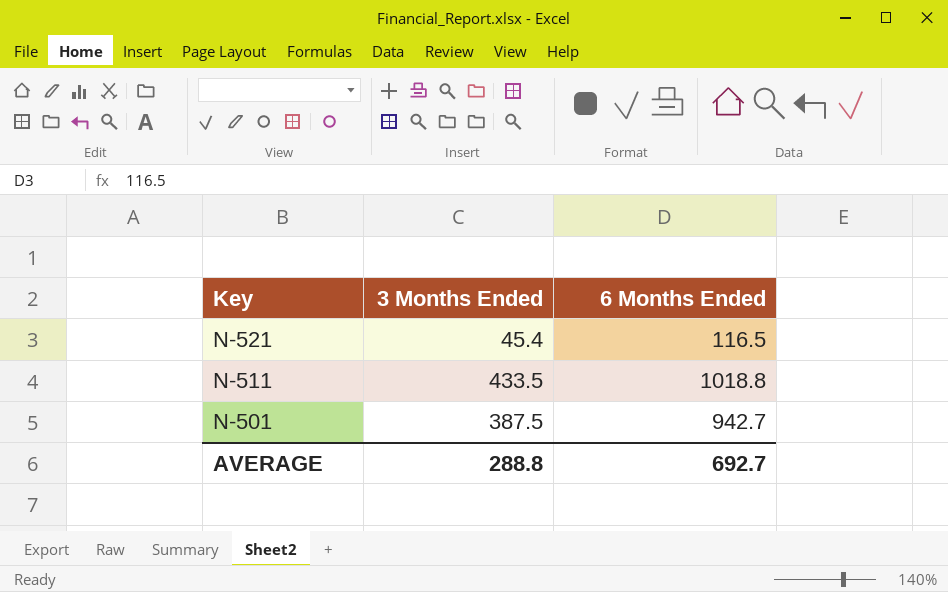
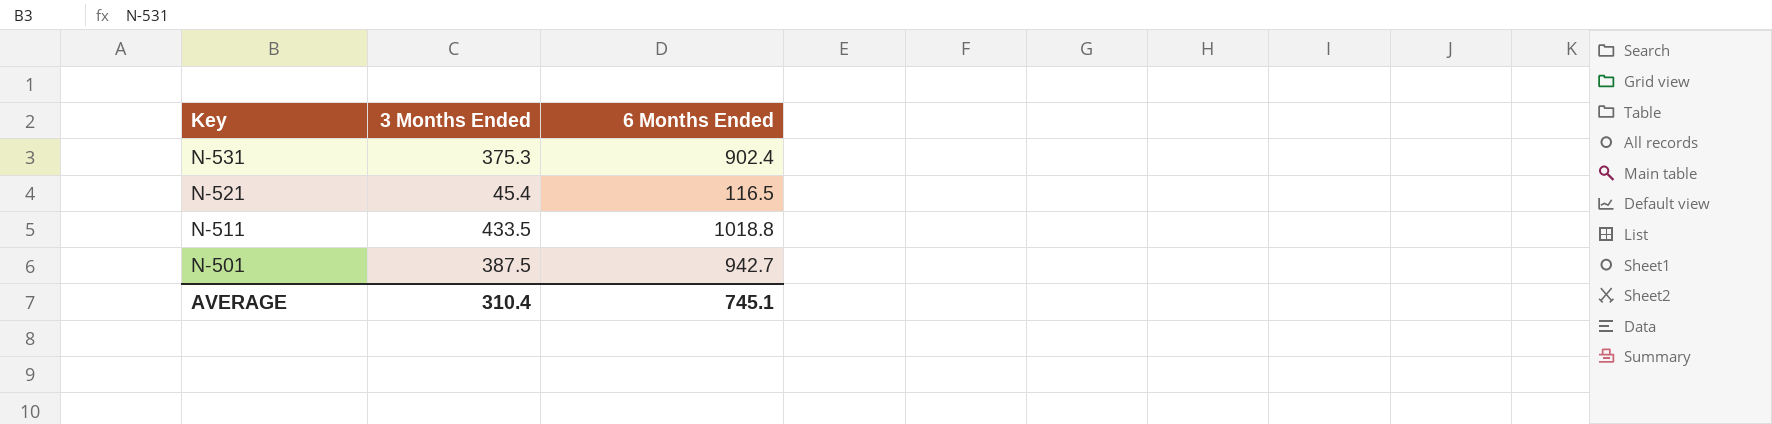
row N-531: none -> 375.3 | 902.4
AVERAGE | 3 Months Ended: 288.8 -> 310.4
AVERAGE | 6 Months Ended: 692.7 -> 745.1

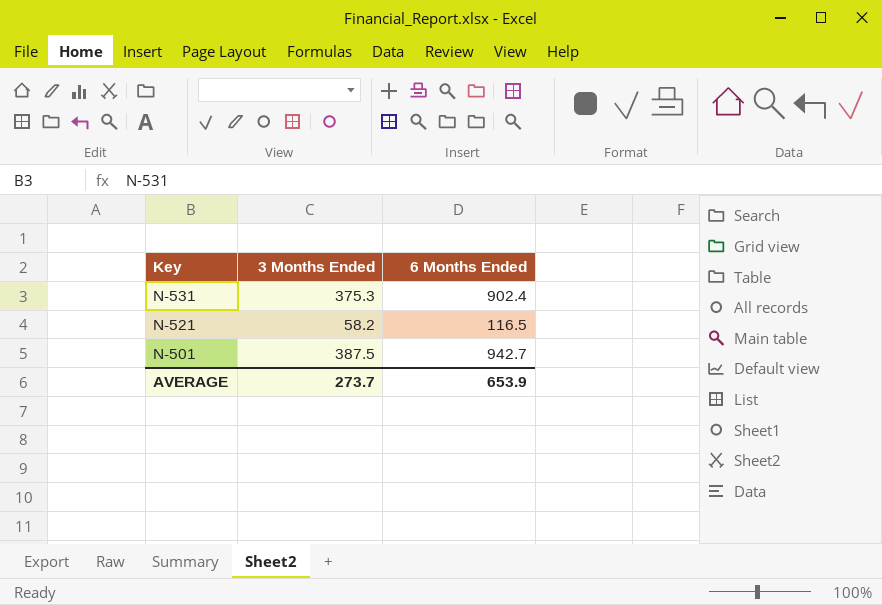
row N-511: 433.5 | 1018.8 -> none
N-521 | 3 Months Ended: 45.4 -> 58.2
AVERAGE | 3 Months Ended: 310.4 -> 273.7
AVERAGE | 6 Months Ended: 745.1 -> 653.9

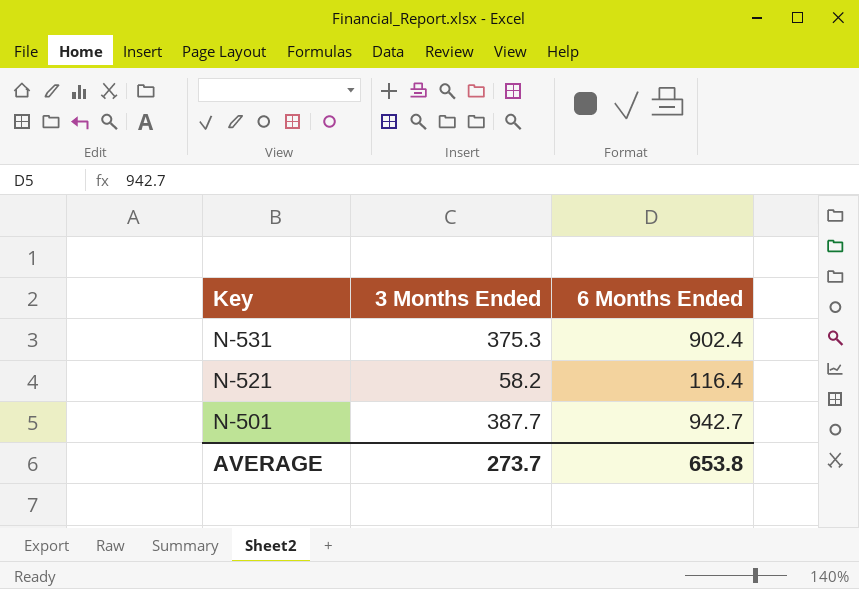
N-521 | 6 Months Ended: 116.5 -> 116.4
N-501 | 3 Months Ended: 387.5 -> 387.7
AVERAGE | 6 Months Ended: 653.9 -> 653.8

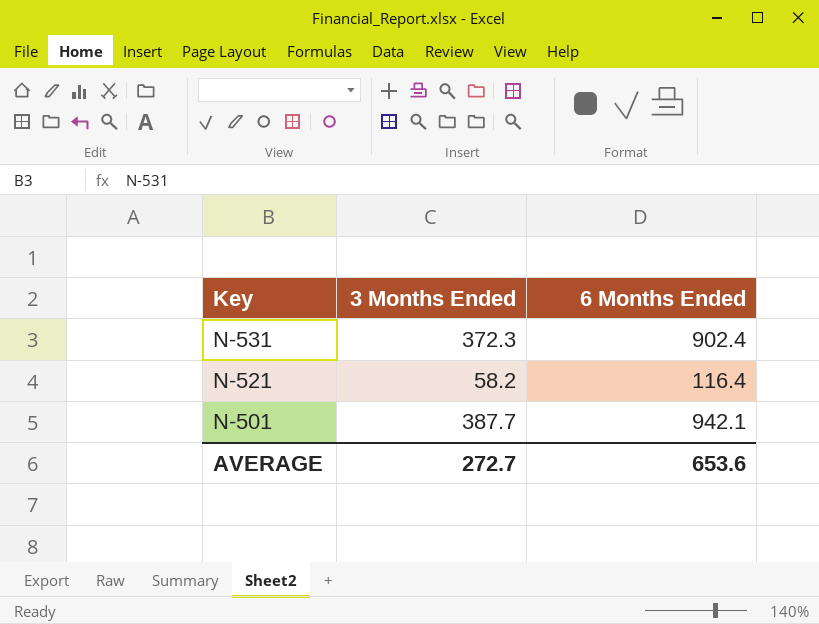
N-531 | 3 Months Ended: 375.3 -> 372.3
N-501 | 6 Months Ended: 942.7 -> 942.1
AVERAGE | 3 Months Ended: 273.7 -> 272.7
AVERAGE | 6 Months Ended: 653.8 -> 653.6

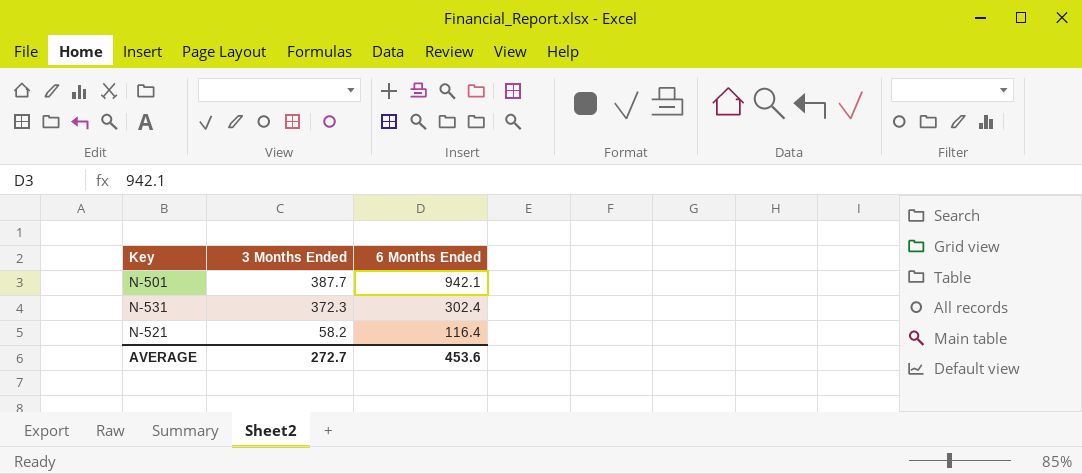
row order: Key descending -> 3 Months Ended descending
N-531 | 6 Months Ended: 902.4 -> 302.4
AVERAGE | 6 Months Ended: 653.6 -> 453.6

